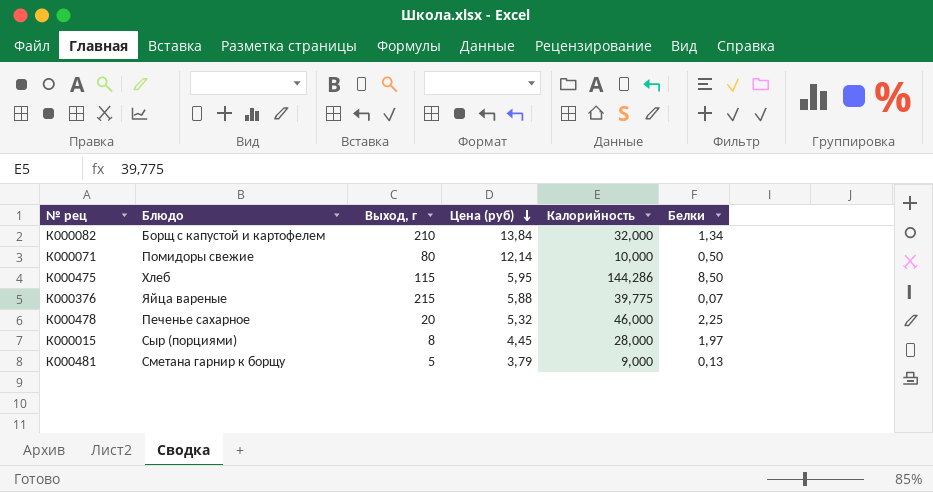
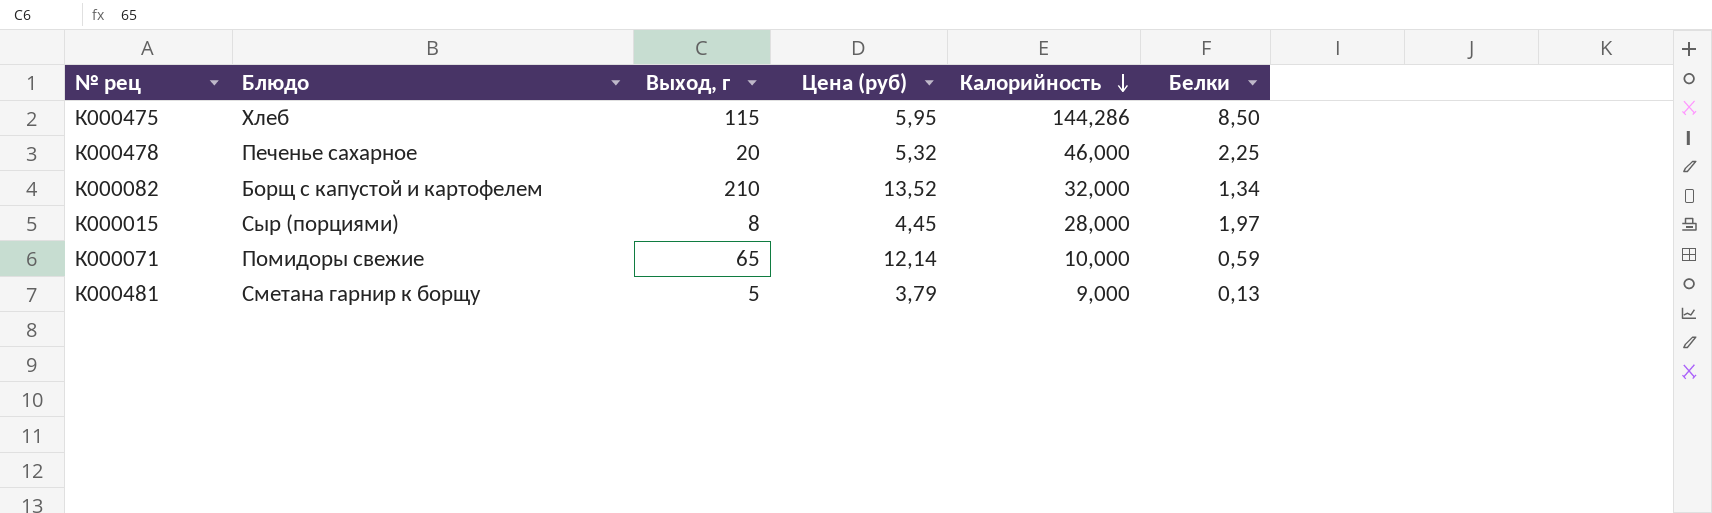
row order: Цена (руб) descending -> Калорийность descending
row К000376: Яйца вареные | 215 | 5,88 | 39,775 | 0,07 -> none
К000082 | Цена (руб): 13,84 -> 13,52
К000071 | Выход, г: 80 -> 65
К000071 | Белки: 0,50 -> 0,59

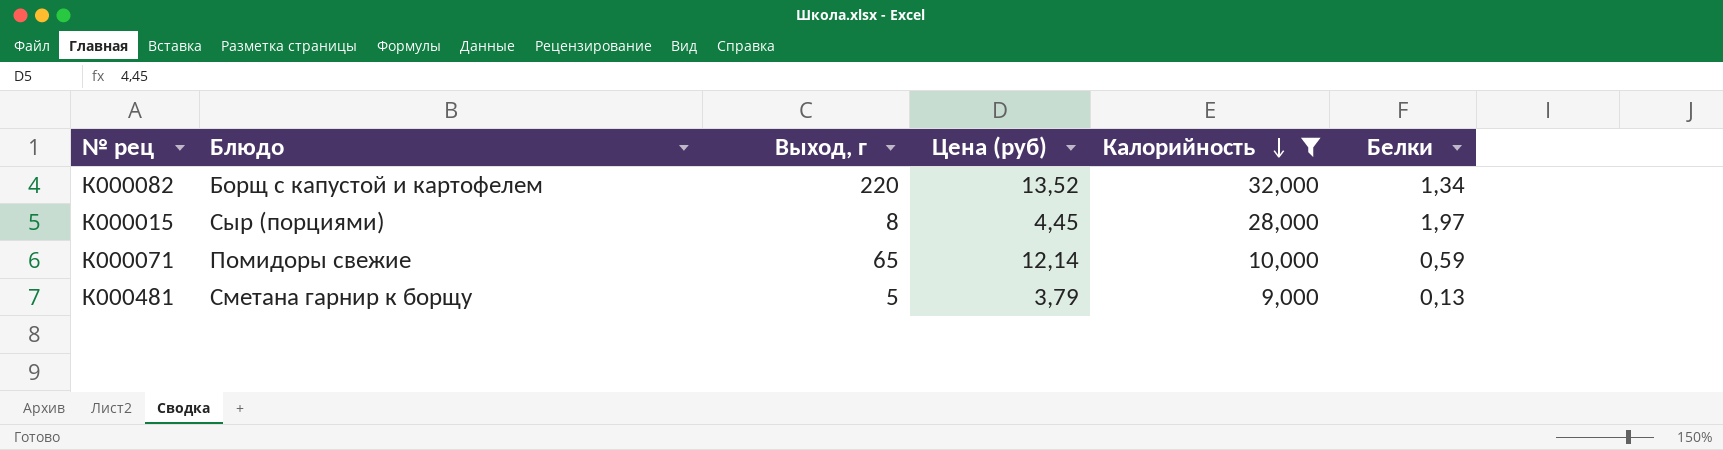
filter: none -> Калорийность <= 32,000
К000082 | Выход, г: 210 -> 220

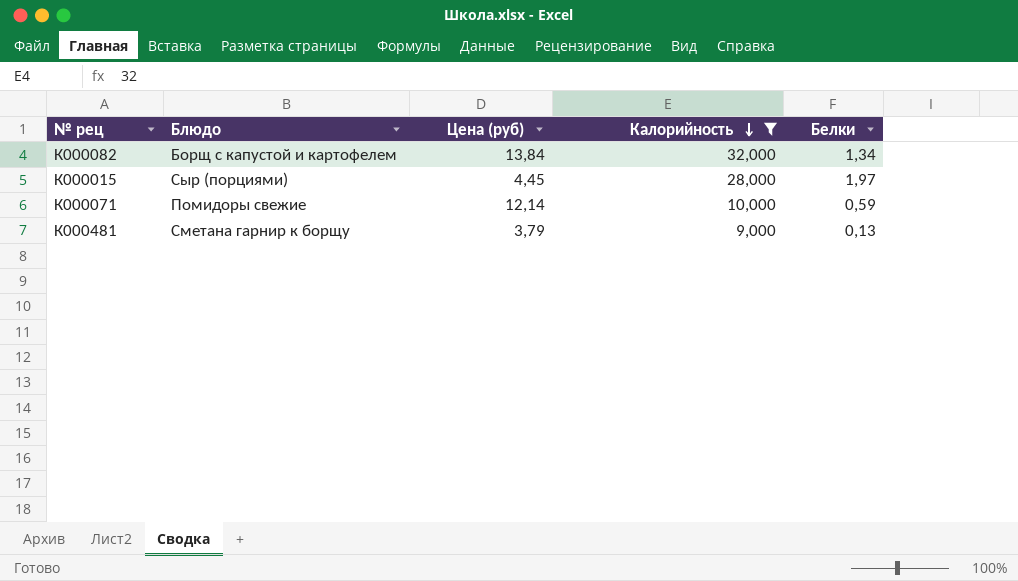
column Выход, г | position: 3 -> none
К000082 | Цена (руб): 13,52 -> 13,84

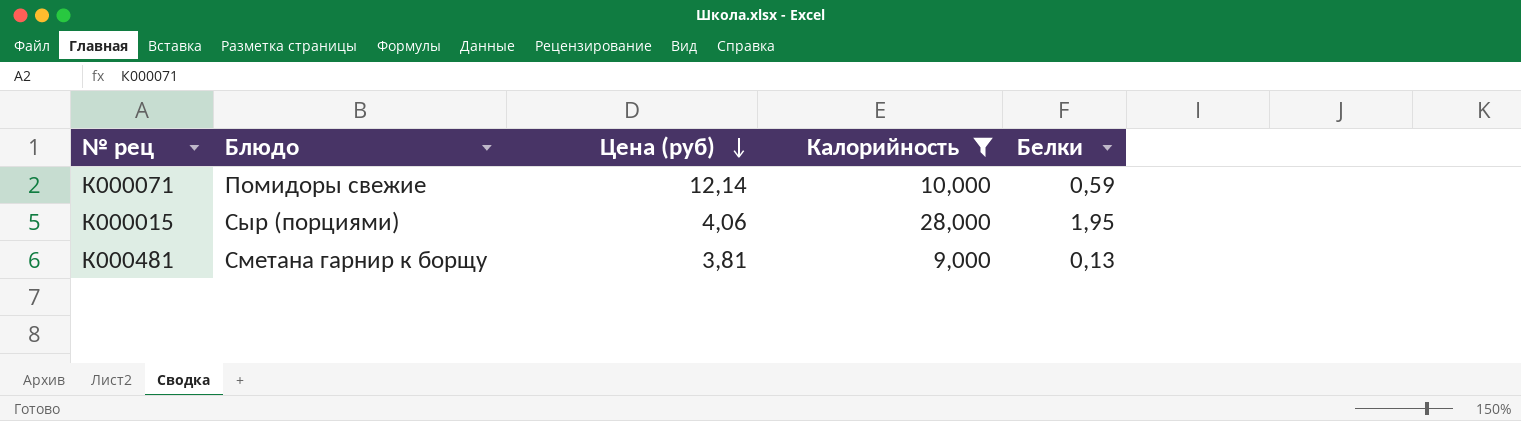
row order: Калорийность descending -> Цена (руб) descending
row К000082: Борщ с капустой и картофелем | 13,84 | 32,000 | 1,34 -> none
К000015 | Цена (руб): 4,45 -> 4,06
К000015 | Белки: 1,97 -> 1,95
К000481 | Цена (руб): 3,79 -> 3,81

